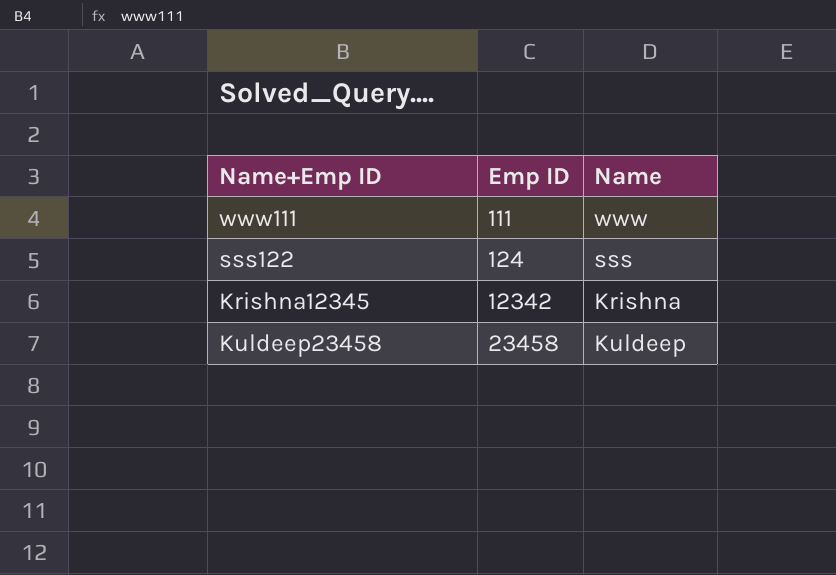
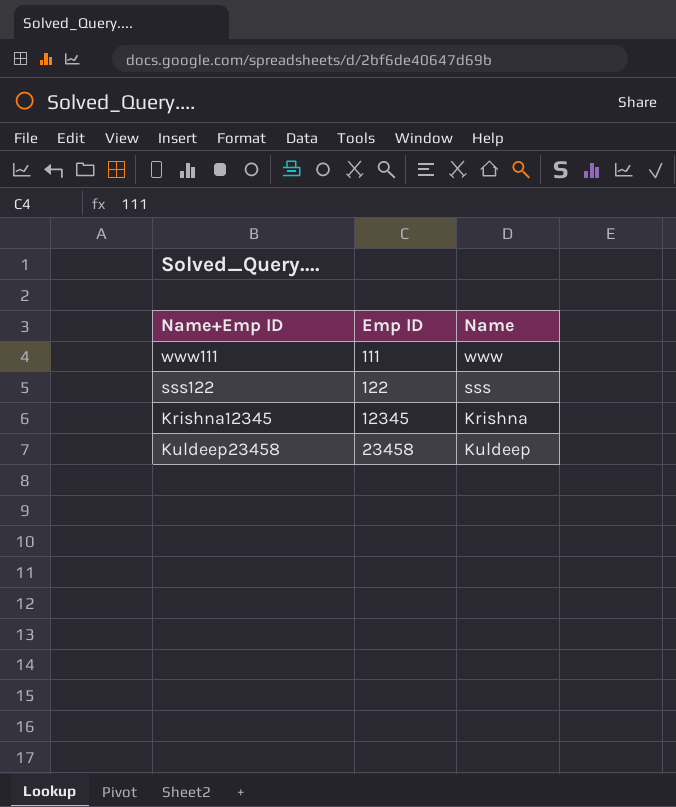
sss122 | Emp ID: 124 -> 122
Krishna12345 | Emp ID: 12342 -> 12345

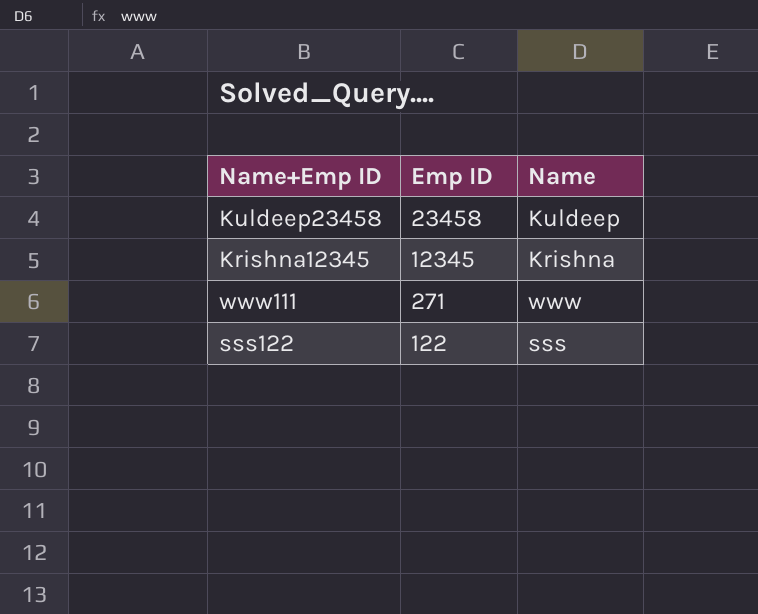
row order: Emp ID ascending -> Emp ID descending
www111 | Emp ID: 111 -> 271

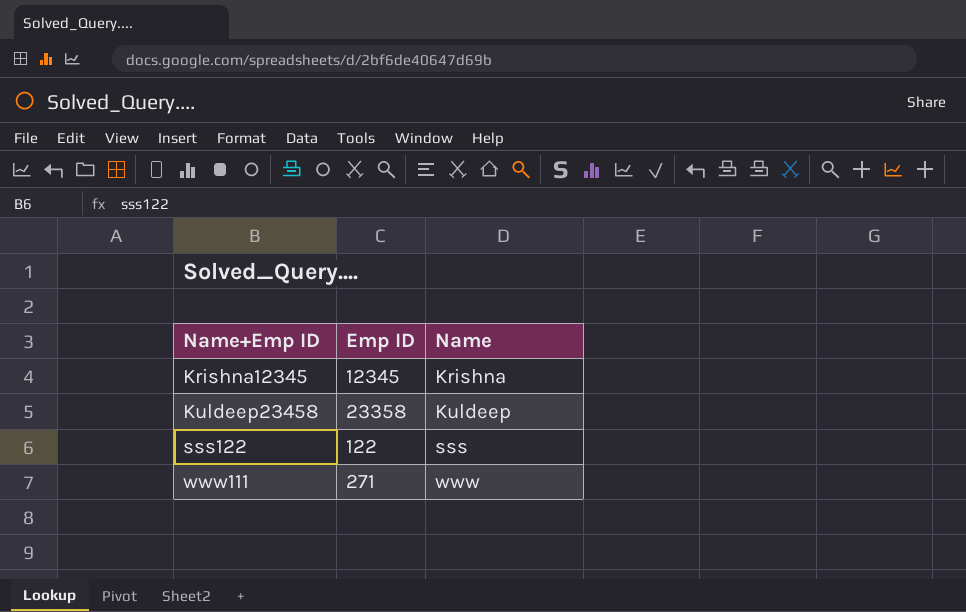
row order: Emp ID descending -> Name+Emp ID ascending
Kuldeep23458 | Emp ID: 23458 -> 23358

